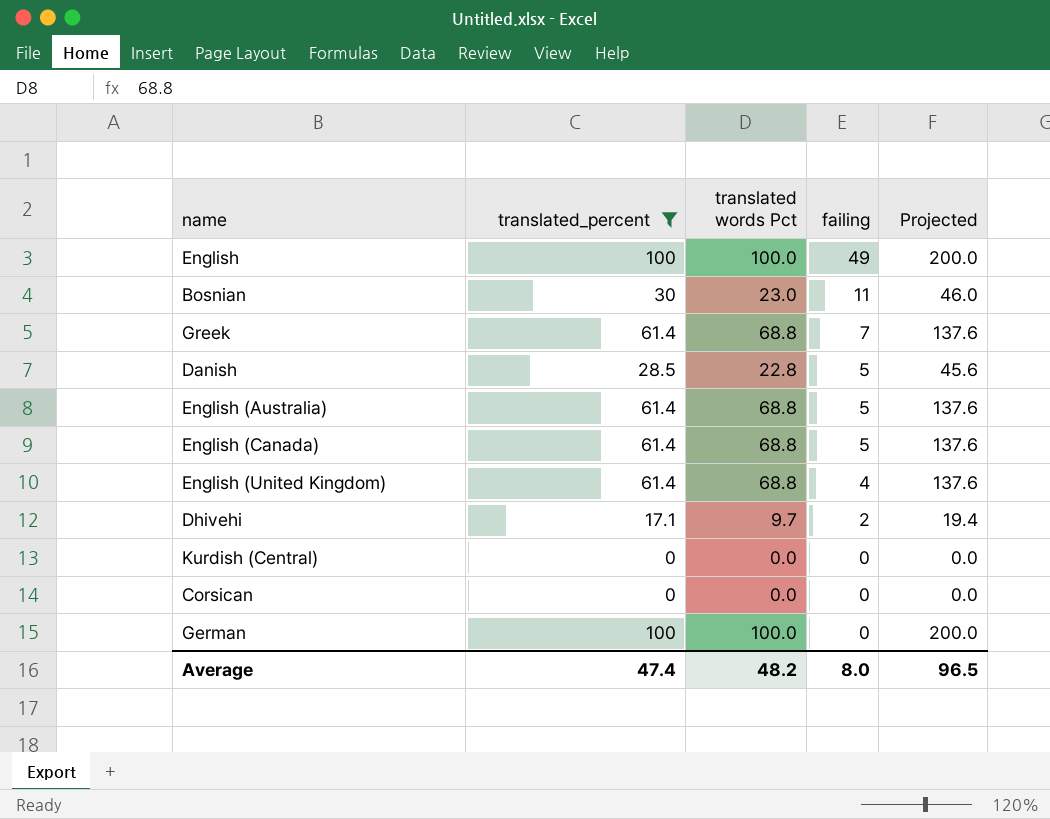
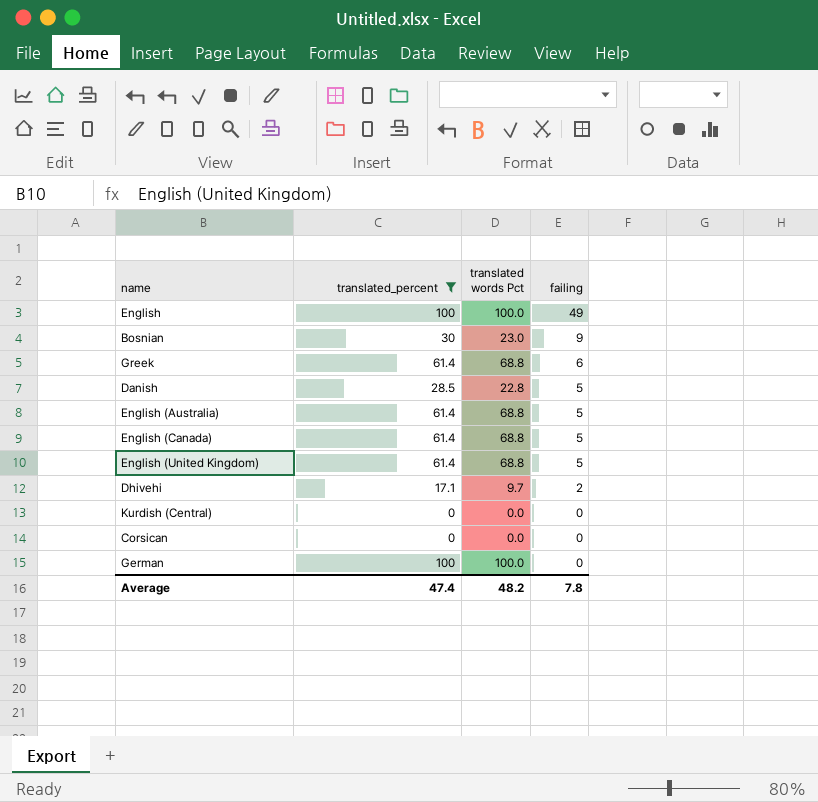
column Projected | formula: [translated words Pct] * 2 -> none
Bosnian | failing: 11 -> 9
Greek | failing: 7 -> 6
English (United Kingdom) | failing: 4 -> 5
Average | failing: 8.0 -> 7.8

